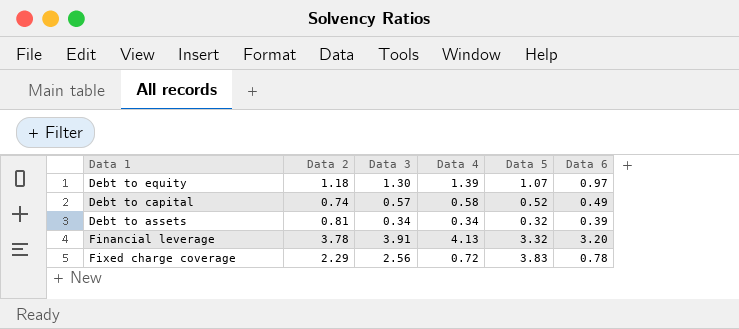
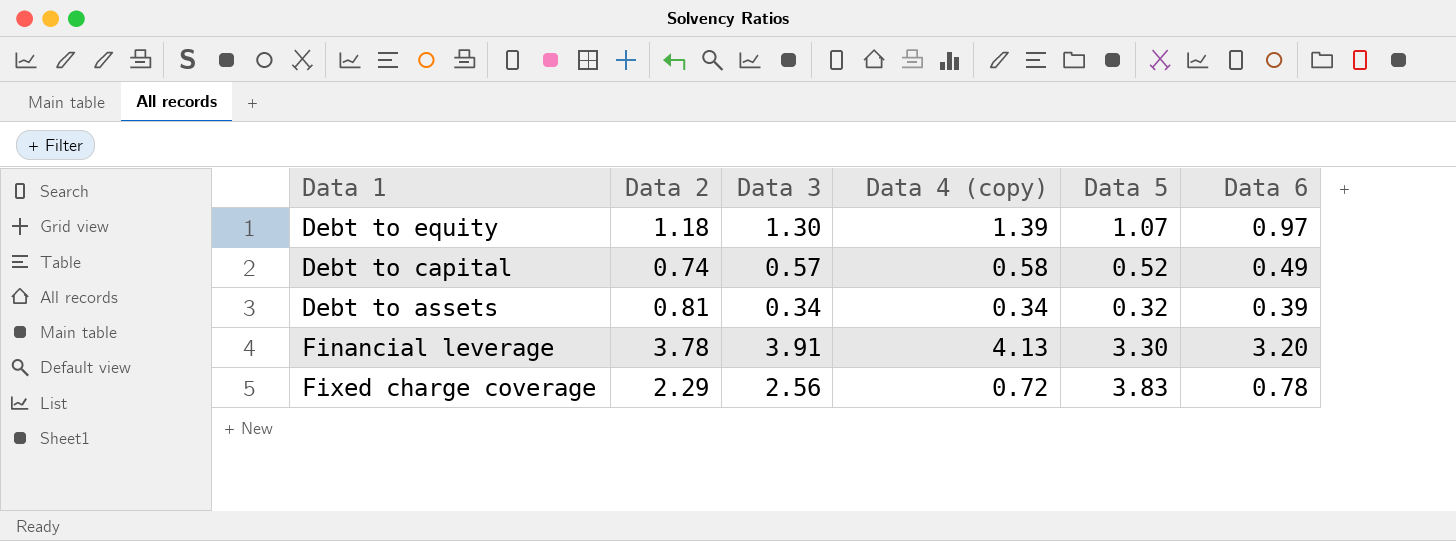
column name: Data 4 -> Data 4 (copy)
Financial leverage | Data 5: 3.32 -> 3.30

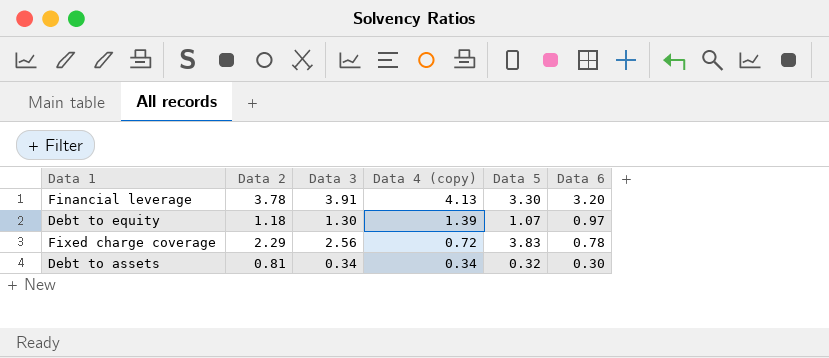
row order: none -> Data 4 (copy) descending
row Debt to capital: 0.74 | 0.57 | 0.58 | 0.52 | 0.49 -> none
Debt to assets | Data 6: 0.39 -> 0.30

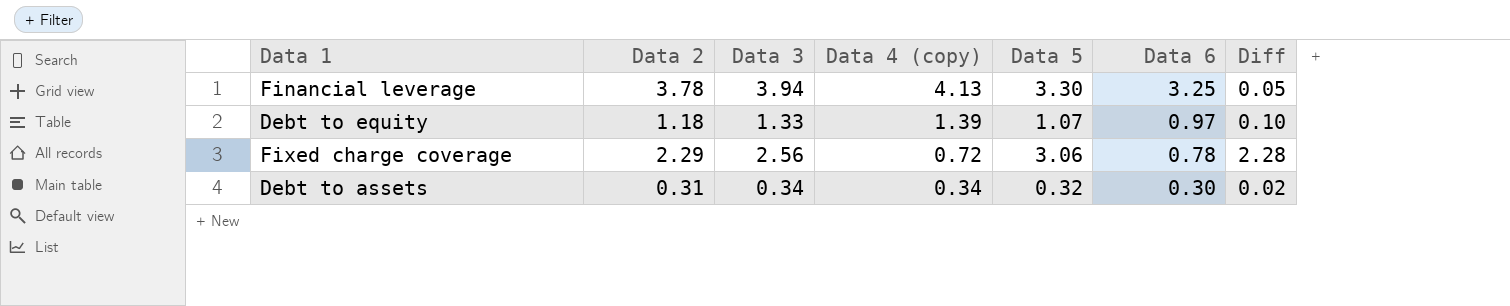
column Diff | formula: none -> [Data 5] - [Data 6]
Financial leverage | Data 3: 3.91 -> 3.94
Financial leverage | Data 6: 3.20 -> 3.25
Debt to equity | Data 3: 1.30 -> 1.33
Fixed charge coverage | Data 5: 3.83 -> 3.06
Debt to assets | Data 2: 0.81 -> 0.31

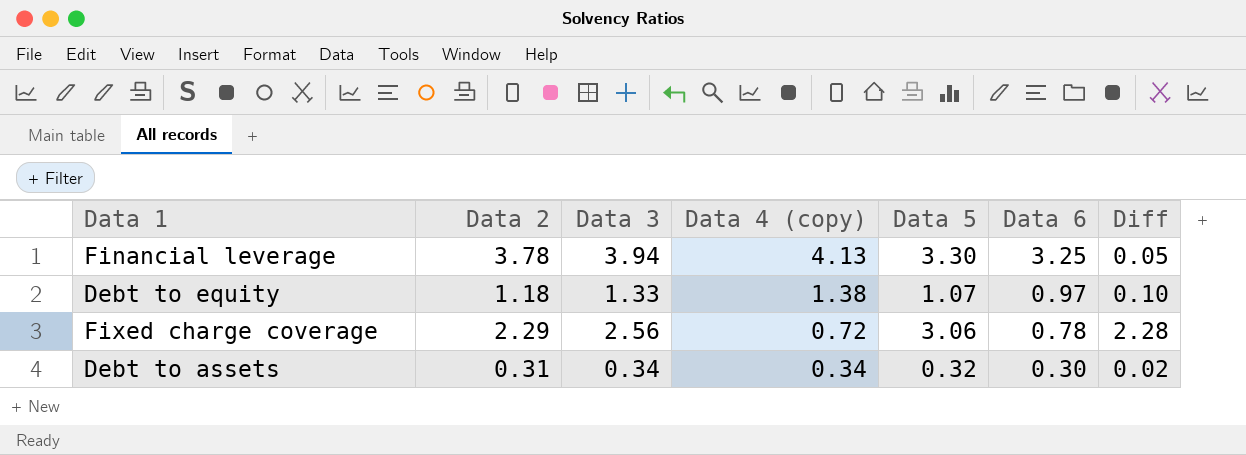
Debt to equity | Data 4 (copy): 1.39 -> 1.38

